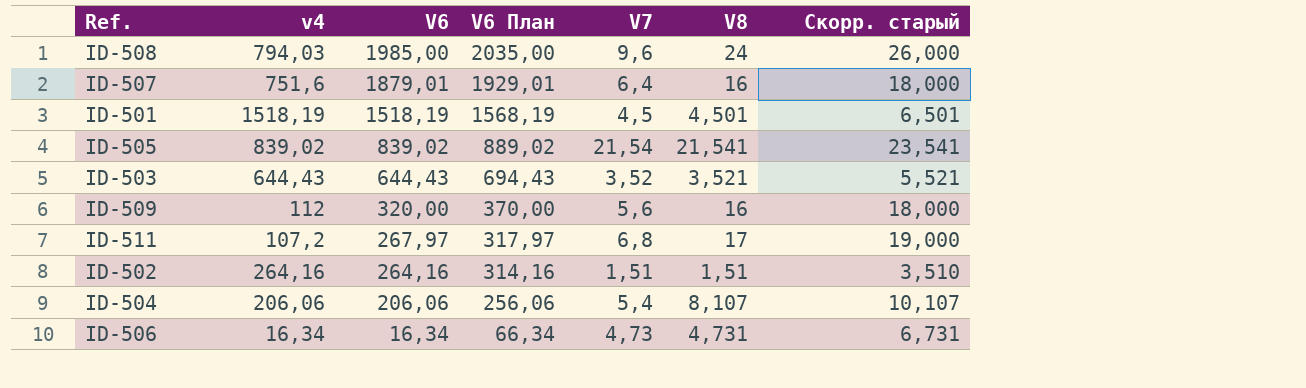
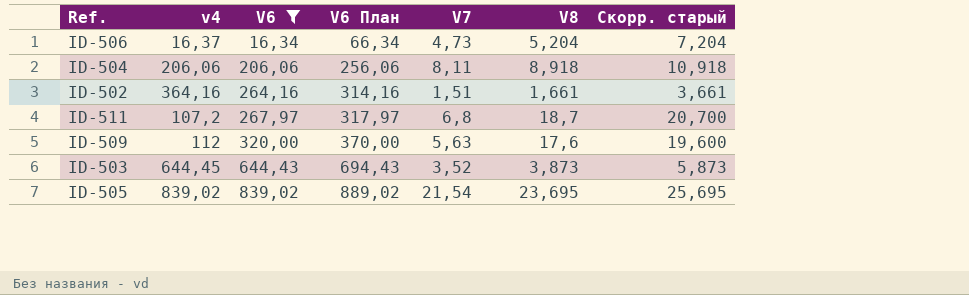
filter: none -> V6 <= 839,02
row order: V6 descending -> V6 ascending
ID-506 | v4: 16,34 -> 16,37
ID-506 | V8: 4,731 -> 5,204
ID-506 | Скорр. старый: 6,731 -> 7,204
ID-504 | V7: 5,4 -> 8,11
ID-504 | V8: 8,107 -> 8,918
ID-504 | Скорр. старый: 10,107 -> 10,918
ID-502 | v4: 264,16 -> 364,16
ID-502 | V8: 1,51 -> 1,661
ID-502 | Скорр. старый: 3,510 -> 3,661
ID-511 | V8: 17 -> 18,7
ID-511 | Скорр. старый: 19,000 -> 20,700
ID-509 | V7: 5,6 -> 5,63
ID-509 | V8: 16 -> 17,6
ID-509 | Скорр. старый: 18,000 -> 19,600
ID-503 | v4: 644,43 -> 644,45
ID-503 | V8: 3,521 -> 3,873
ID-503 | Скорр. старый: 5,521 -> 5,873
ID-505 | V8: 21,541 -> 23,695
ID-505 | Скорр. старый: 23,541 -> 25,695

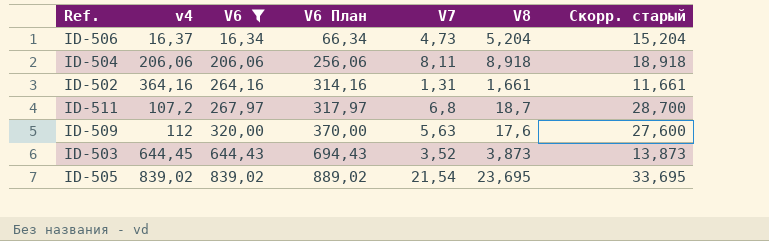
column Скорр. старый | formula: [V8] + 2 -> [V8] + 10
ID-502 | V7: 1,51 -> 1,31

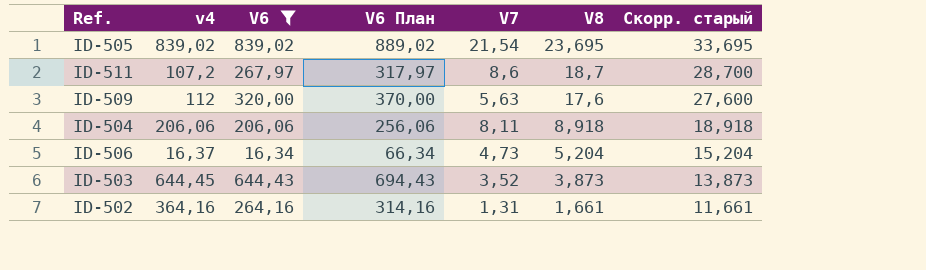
row order: V6 ascending -> V8 descending
ID-511 | V7: 6,8 -> 8,6

